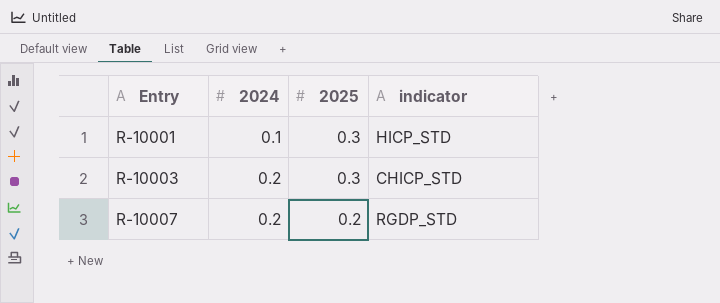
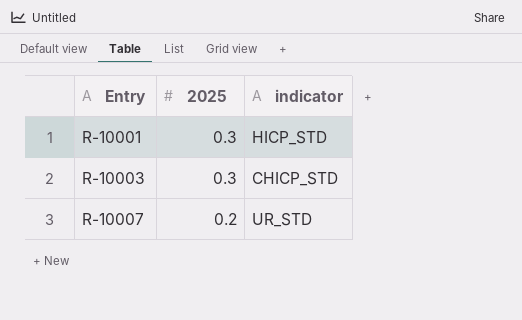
column 2024 | position: 2 -> none
R-10007 | indicator: RGDP_STD -> UR_STD

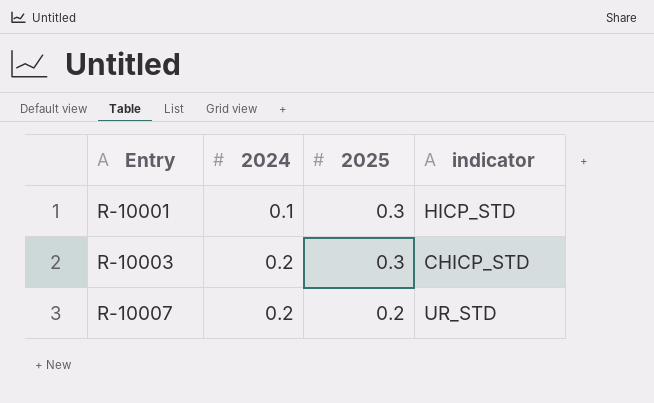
column 2024 | position: none -> 2

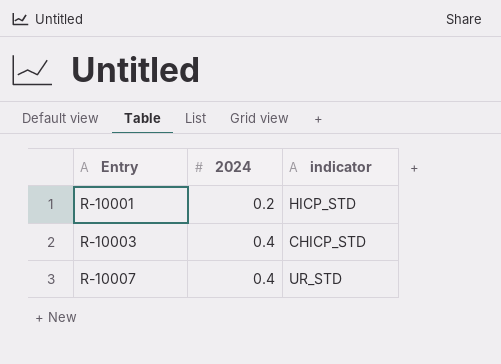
column 2025 | position: 3 -> none
R-10001 | 2024: 0.1 -> 0.2
R-10003 | 2024: 0.2 -> 0.4
R-10007 | 2024: 0.2 -> 0.4

